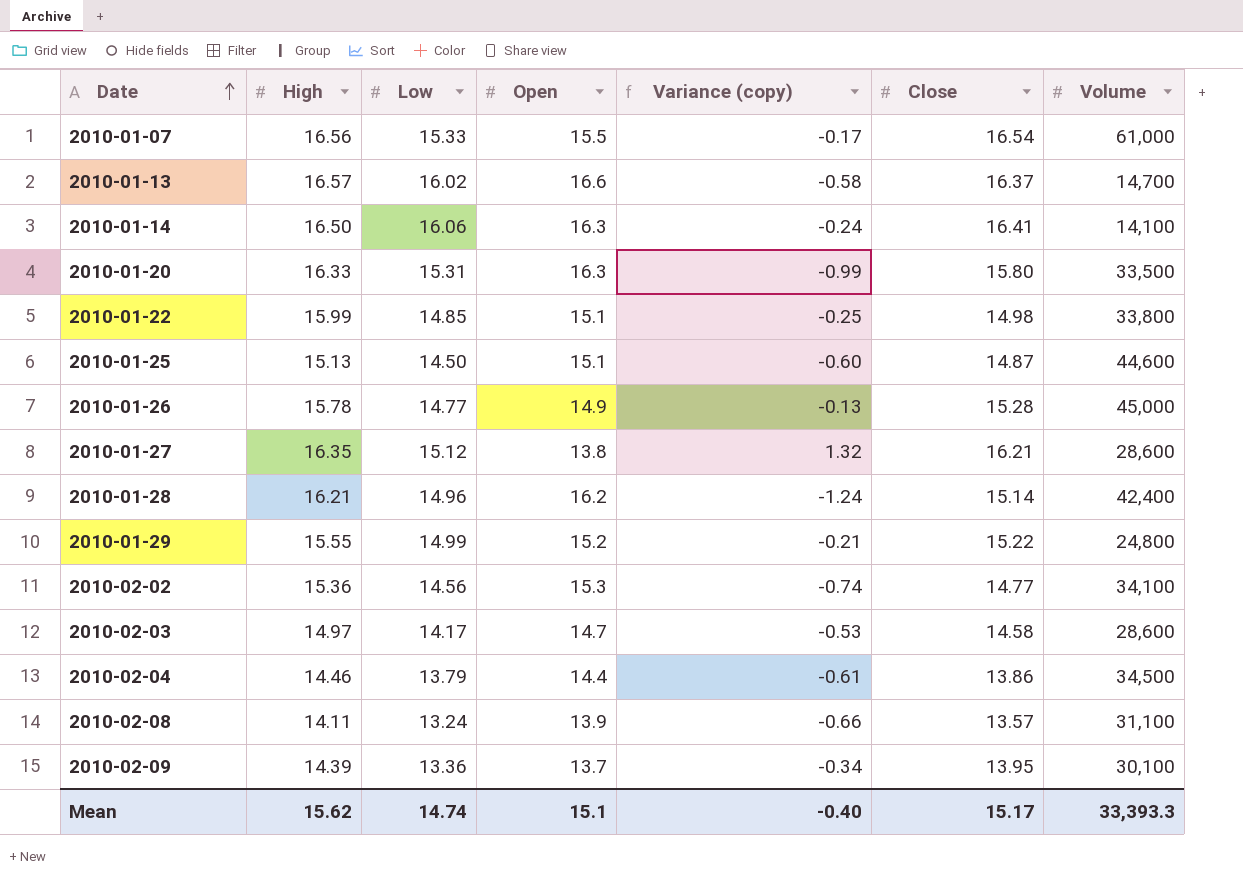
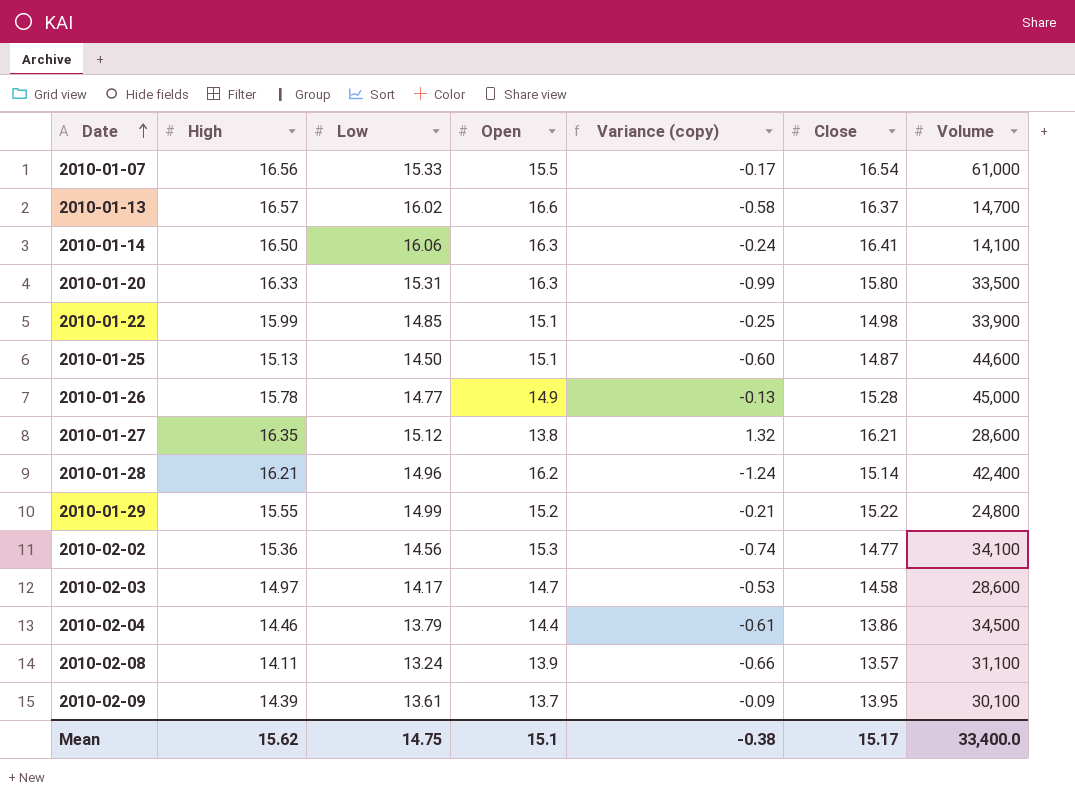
2010-01-22 | Volume: 33,800 -> 33,900
2010-02-09 | Low: 13.36 -> 13.61
2010-02-09 | Variance (copy): -0.34 -> -0.09
Mean | Low: 14.74 -> 14.75
Mean | Variance (copy): -0.40 -> -0.38
Mean | Volume: 33,393.3 -> 33,400.0

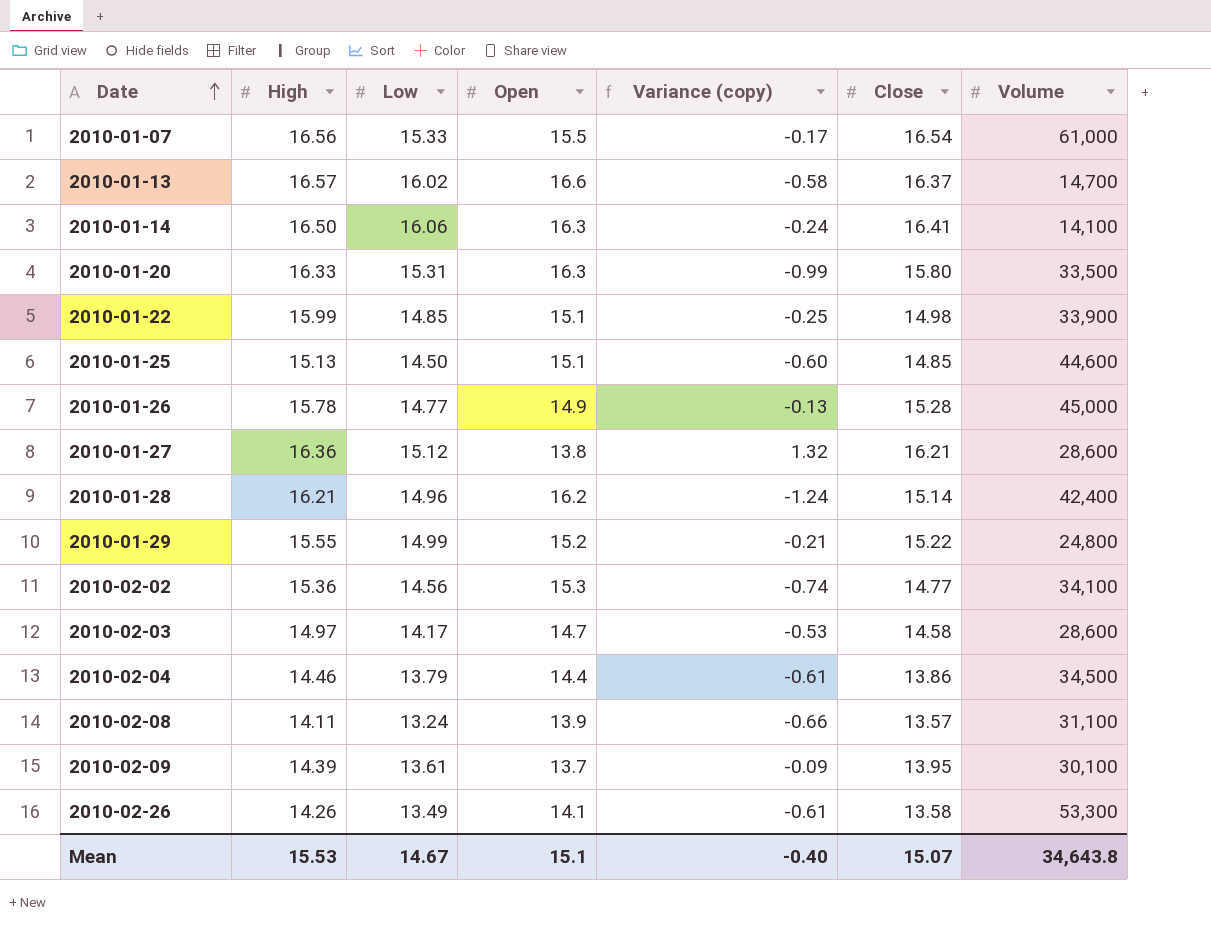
2010-01-25 | Close: 14.87 -> 14.85
2010-01-27 | High: 16.35 -> 16.36
row 2010-02-26: none -> 14.26 | 13.49 | 14.1 | -0.61 | 13.58 | 53,300
Mean | High: 15.62 -> 15.53
Mean | Low: 14.75 -> 14.67
Mean | Variance (copy): -0.38 -> -0.40
Mean | Close: 15.17 -> 15.07
Mean | Volume: 33,400.0 -> 34,643.8

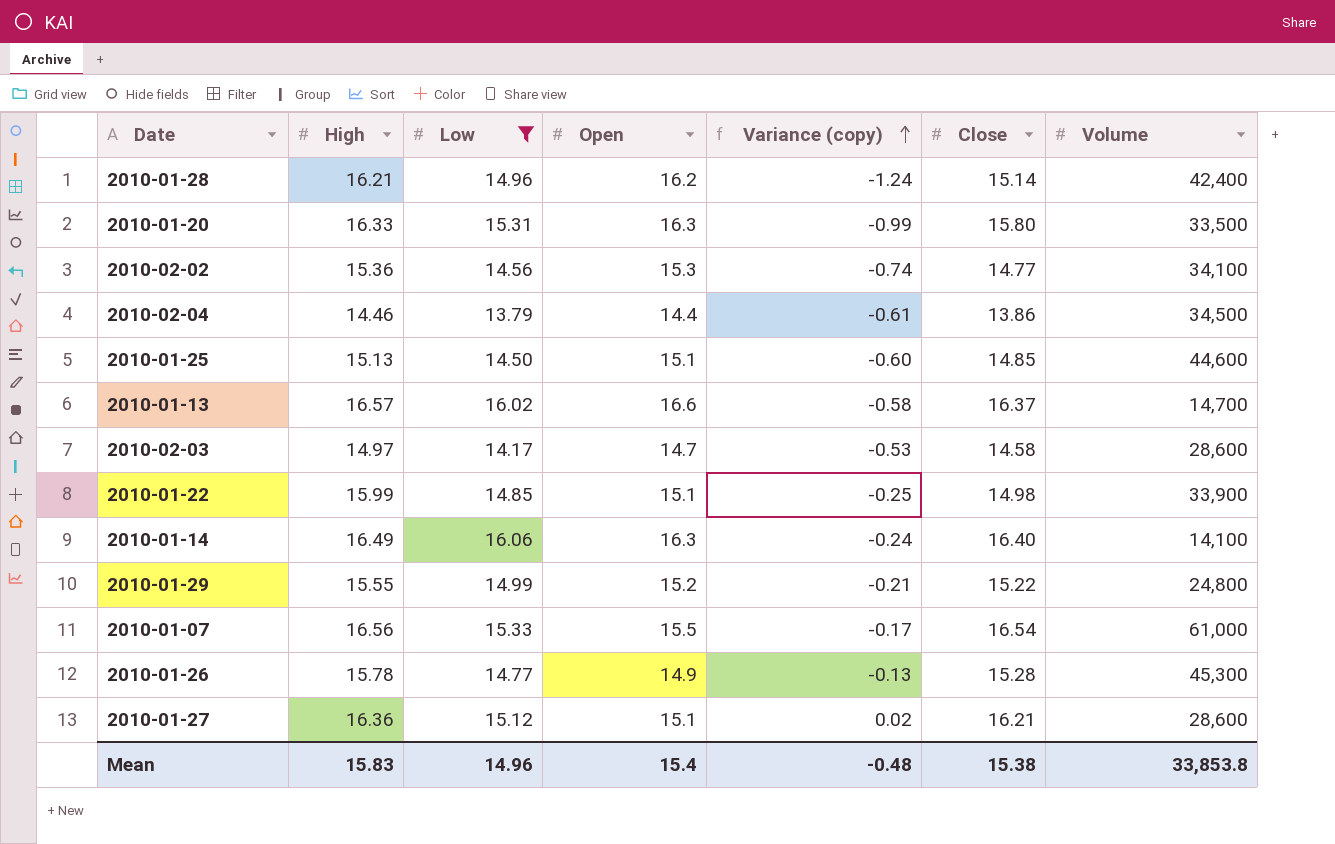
filter: none -> Low >= 13.79
row order: Date ascending -> Variance (copy) ascending
2010-01-14 | High: 16.50 -> 16.49
2010-01-14 | Close: 16.41 -> 16.40
2010-01-26 | Volume: 45,000 -> 45,300
2010-01-27 | Open: 13.8 -> 15.1
2010-01-27 | Variance (copy): 1.32 -> 0.02
Mean | High: 15.53 -> 15.83
Mean | Low: 14.67 -> 14.96
Mean | Open: 15.1 -> 15.4
Mean | Variance (copy): -0.40 -> -0.48
Mean | Close: 15.07 -> 15.38
Mean | Volume: 34,643.8 -> 33,853.8

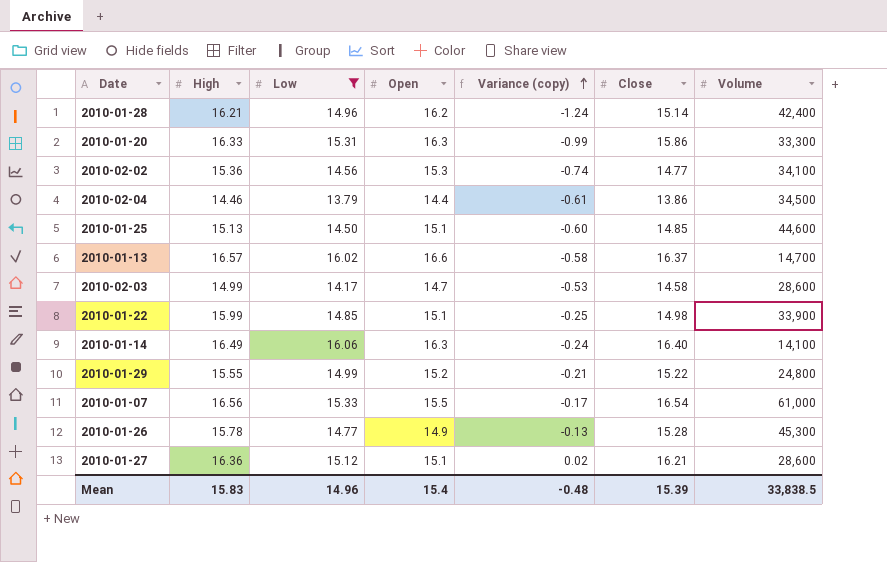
2010-01-20 | Close: 15.80 -> 15.86
2010-01-20 | Volume: 33,500 -> 33,300
2010-02-03 | High: 14.97 -> 14.99
Mean | Close: 15.38 -> 15.39
Mean | Volume: 33,853.8 -> 33,838.5

